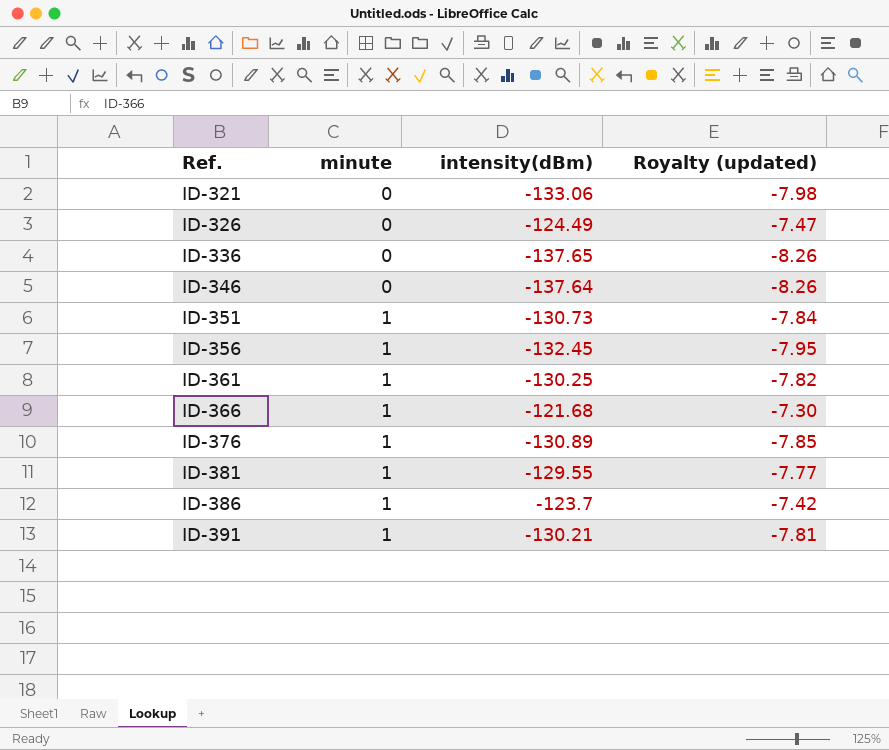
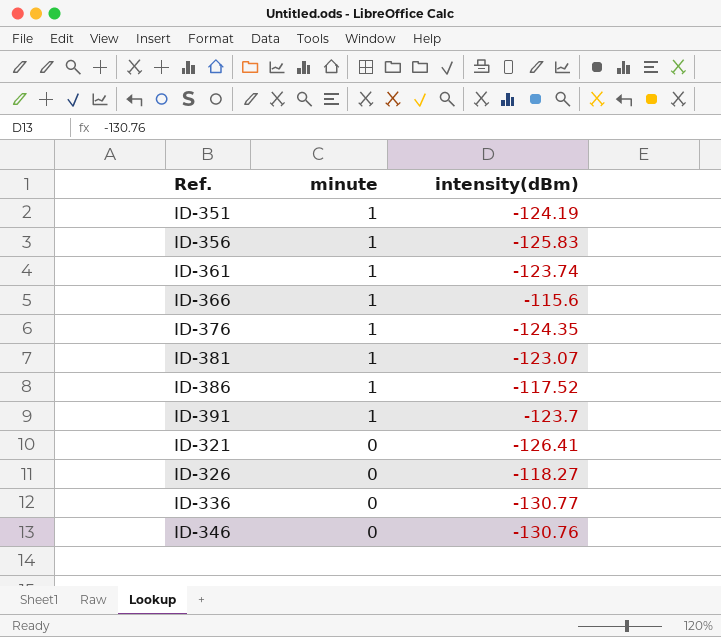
row order: Ref. ascending -> minute descending
column Royalty (updated) | formula: [intensity(dBm)] * 0.06 -> none
ID-351 | intensity(dBm): -130.73 -> -124.19
ID-356 | intensity(dBm): -132.45 -> -125.83
ID-361 | intensity(dBm): -130.25 -> -123.74
ID-366 | intensity(dBm): -121.68 -> -115.6
ID-376 | intensity(dBm): -130.89 -> -124.35
ID-381 | intensity(dBm): -129.55 -> -123.07
ID-386 | intensity(dBm): -123.7 -> -117.52
ID-391 | intensity(dBm): -130.21 -> -123.7
ID-321 | intensity(dBm): -133.06 -> -126.41
ID-326 | intensity(dBm): -124.49 -> -118.27
ID-336 | intensity(dBm): -137.65 -> -130.77
ID-346 | intensity(dBm): -137.64 -> -130.76

